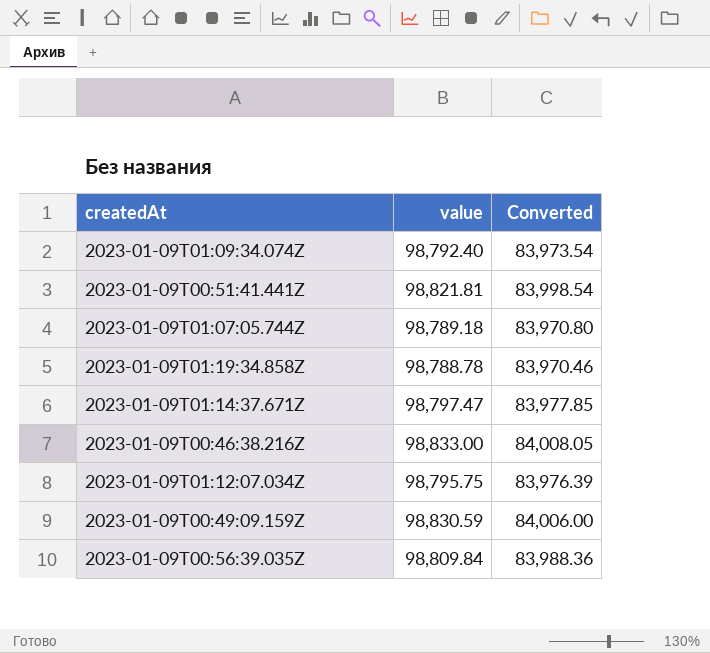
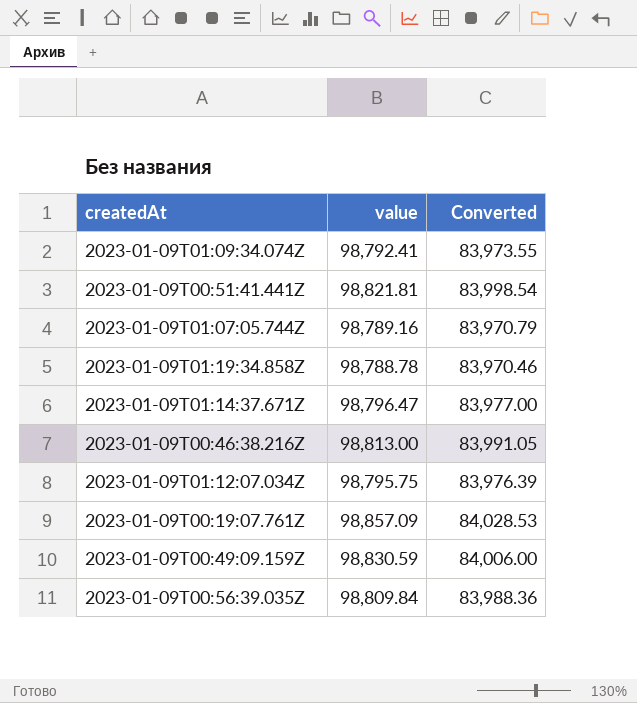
2023-01-09T01:09:34.074Z | value: 98,792.40 -> 98,792.41
2023-01-09T01:09:34.074Z | Converted: 83,973.54 -> 83,973.55
2023-01-09T01:07:05.744Z | value: 98,789.18 -> 98,789.16
2023-01-09T01:07:05.744Z | Converted: 83,970.80 -> 83,970.79
2023-01-09T01:14:37.671Z | value: 98,797.47 -> 98,796.47
2023-01-09T01:14:37.671Z | Converted: 83,977.85 -> 83,977.00
2023-01-09T00:46:38.216Z | value: 98,833.00 -> 98,813.00
2023-01-09T00:46:38.216Z | Converted: 84,008.05 -> 83,991.05
row 2023-01-09T00:19:07.761Z: none -> 98,857.09 | 84,028.53

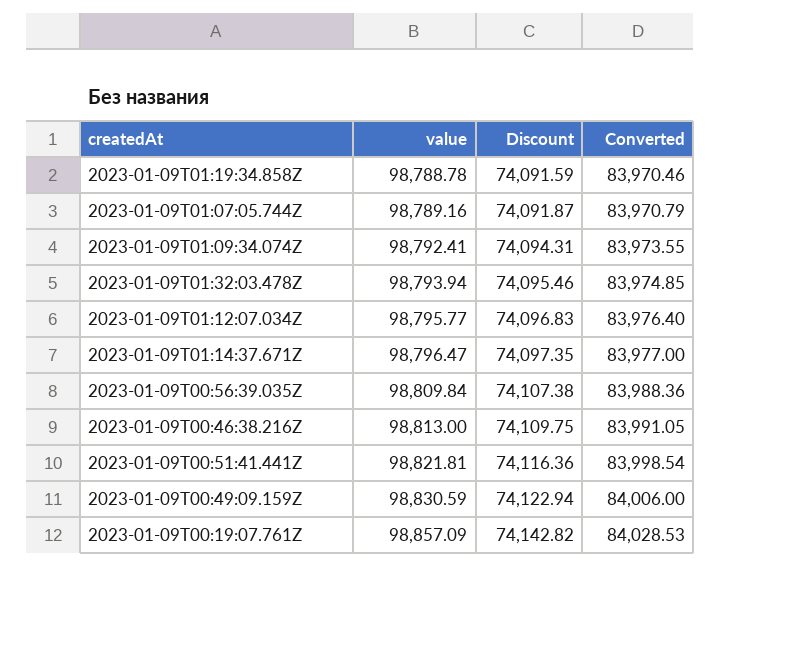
row order: none -> value ascending
column Discount | formula: none -> [value] * 0.75
row 2023-01-09T01:32:03.478Z: none -> 98,793.94 | 74,095.46 | 83,974.85
2023-01-09T01:12:07.034Z | value: 98,795.75 -> 98,795.77
2023-01-09T01:12:07.034Z | Converted: 83,976.39 -> 83,976.40

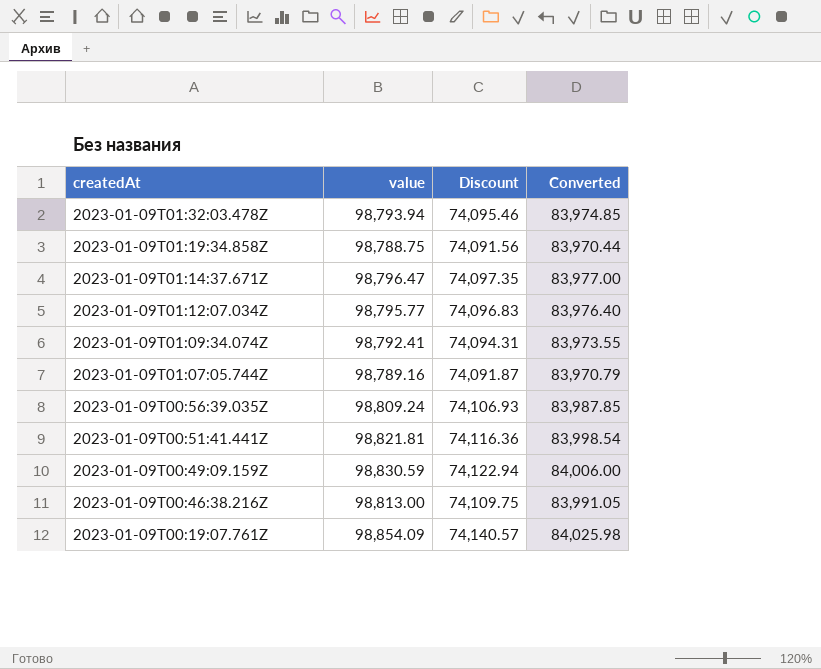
row order: value ascending -> createdAt descending
2023-01-09T01:19:34.858Z | value: 98,788.78 -> 98,788.75
2023-01-09T01:19:34.858Z | Discount: 74,091.59 -> 74,091.56
2023-01-09T01:19:34.858Z | Converted: 83,970.46 -> 83,970.44
2023-01-09T00:56:39.035Z | value: 98,809.84 -> 98,809.24
2023-01-09T00:56:39.035Z | Discount: 74,107.38 -> 74,106.93
2023-01-09T00:56:39.035Z | Converted: 83,988.36 -> 83,987.85
2023-01-09T00:19:07.761Z | value: 98,857.09 -> 98,854.09
2023-01-09T00:19:07.761Z | Discount: 74,142.82 -> 74,140.57
2023-01-09T00:19:07.761Z | Converted: 84,028.53 -> 84,025.98

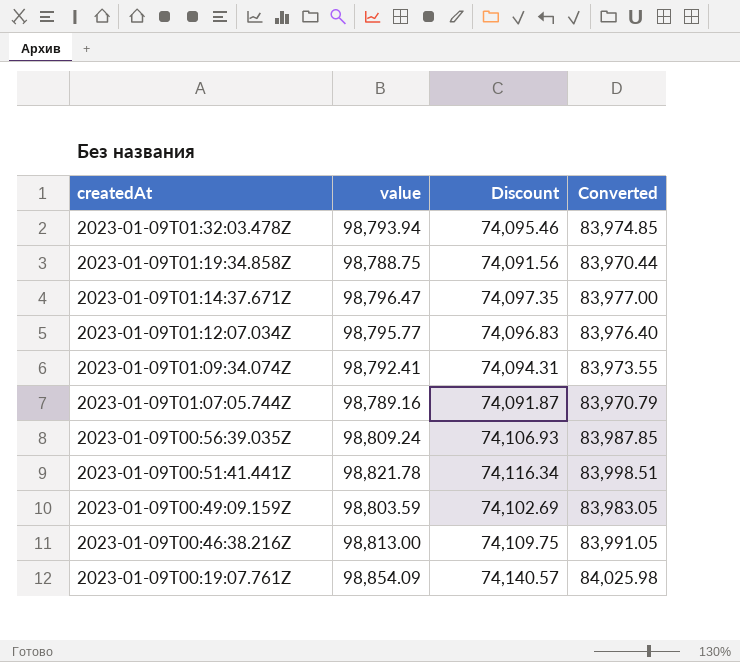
2023-01-09T00:51:41.441Z | value: 98,821.81 -> 98,821.78
2023-01-09T00:51:41.441Z | Discount: 74,116.36 -> 74,116.34
2023-01-09T00:51:41.441Z | Converted: 83,998.54 -> 83,998.51
2023-01-09T00:49:09.159Z | value: 98,830.59 -> 98,803.59
2023-01-09T00:49:09.159Z | Discount: 74,122.94 -> 74,102.69
2023-01-09T00:49:09.159Z | Converted: 84,006.00 -> 83,983.05

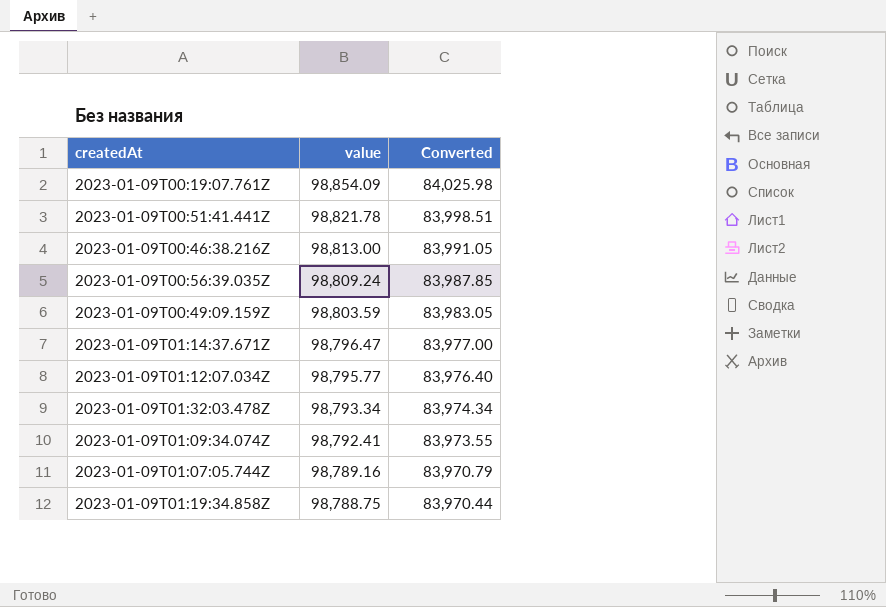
row order: createdAt descending -> value descending
column Discount | formula: [value] * 0.75 -> none
2023-01-09T01:32:03.478Z | value: 98,793.94 -> 98,793.34
2023-01-09T01:32:03.478Z | Converted: 83,974.85 -> 83,974.34

